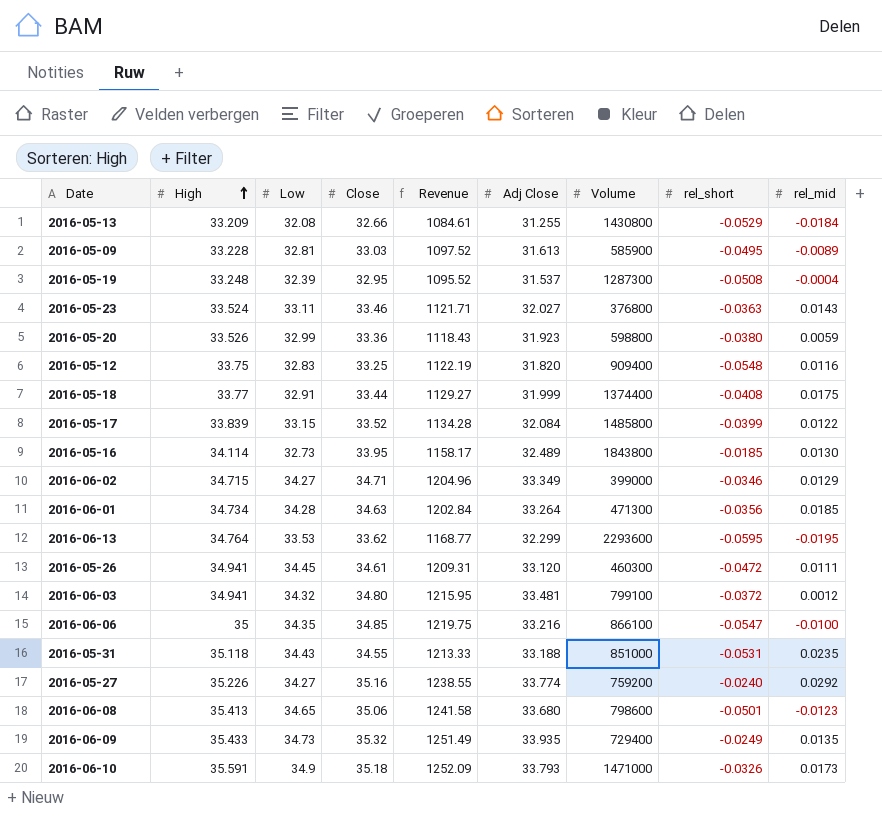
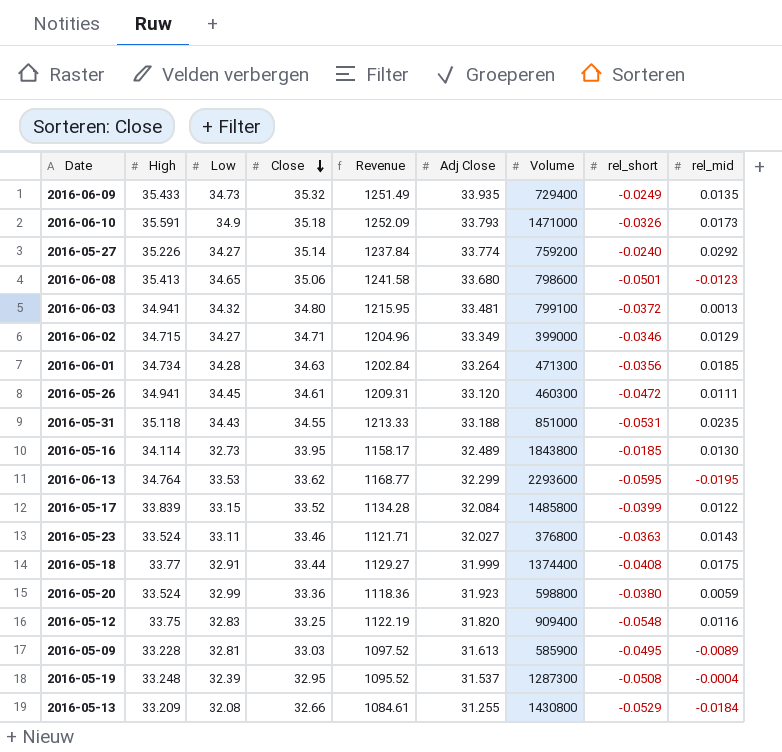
row order: High ascending -> Close descending
row 2016-06-06: 35 | 34.35 | 34.85 | 1219.75 | 33.216 | 866100 | -0.0547 | -0.0100 -> none
2016-05-27 | Close: 35.16 -> 35.14
2016-05-27 | Revenue: 1238.55 -> 1237.84
2016-06-03 | rel_mid: 0.0012 -> 0.0013
2016-05-20 | High: 33.526 -> 33.524
2016-05-20 | Revenue: 1118.43 -> 1118.36

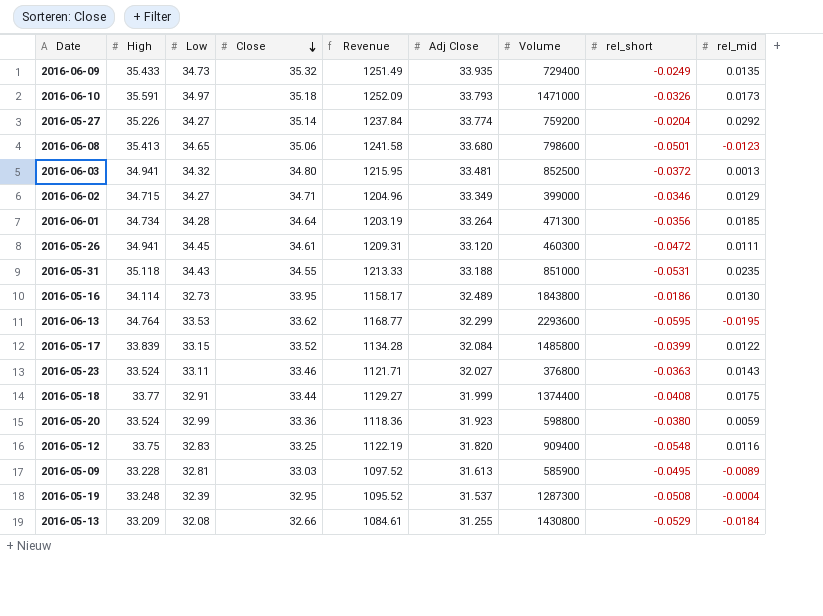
2016-06-10 | Low: 34.9 -> 34.97
2016-05-27 | rel_short: -0.0240 -> -0.0204
2016-06-03 | Volume: 799100 -> 852500
2016-06-01 | Close: 34.63 -> 34.64
2016-06-01 | Revenue: 1202.84 -> 1203.19
2016-05-16 | rel_short: -0.0185 -> -0.0186

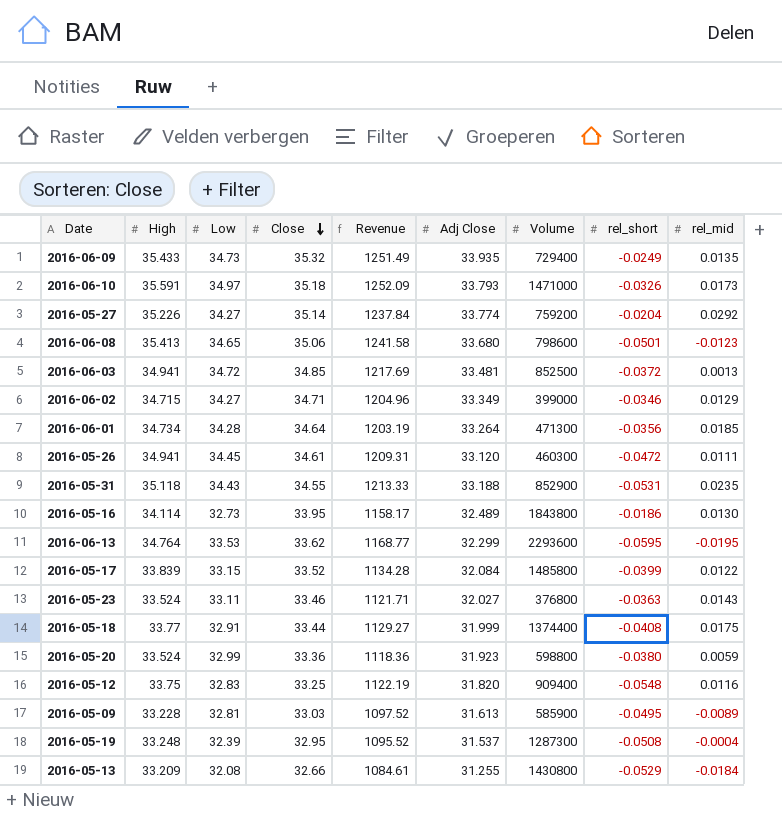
2016-06-03 | Low: 34.32 -> 34.72
2016-06-03 | Close: 34.80 -> 34.85
2016-06-03 | Revenue: 1215.95 -> 1217.69
2016-05-31 | Volume: 851000 -> 852900

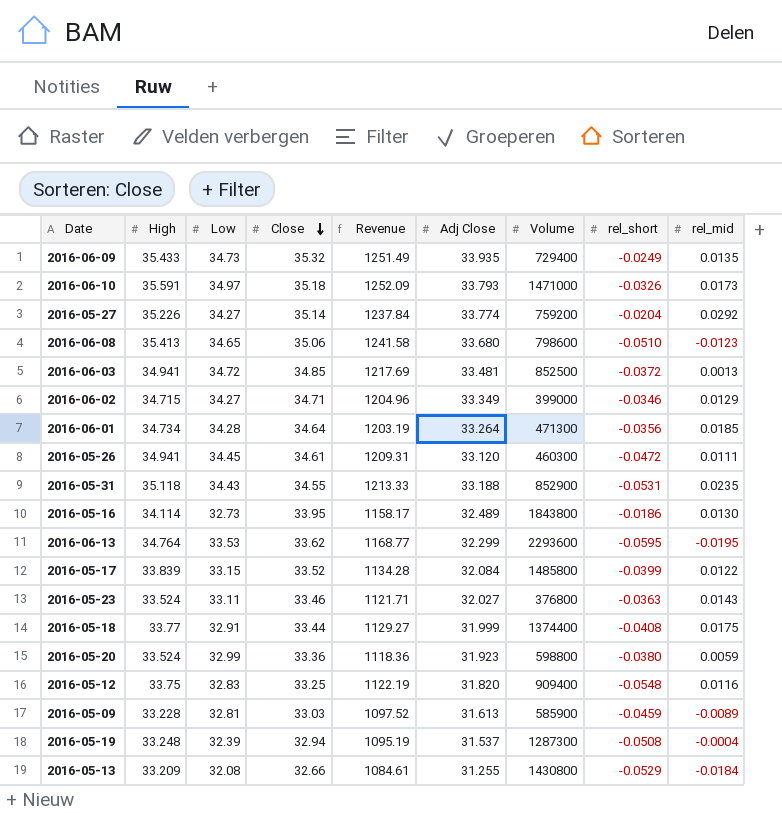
2016-06-08 | rel_short: -0.0501 -> -0.0510
2016-05-09 | rel_short: -0.0495 -> -0.0459
2016-05-19 | Close: 32.95 -> 32.94
2016-05-19 | Revenue: 1095.52 -> 1095.19

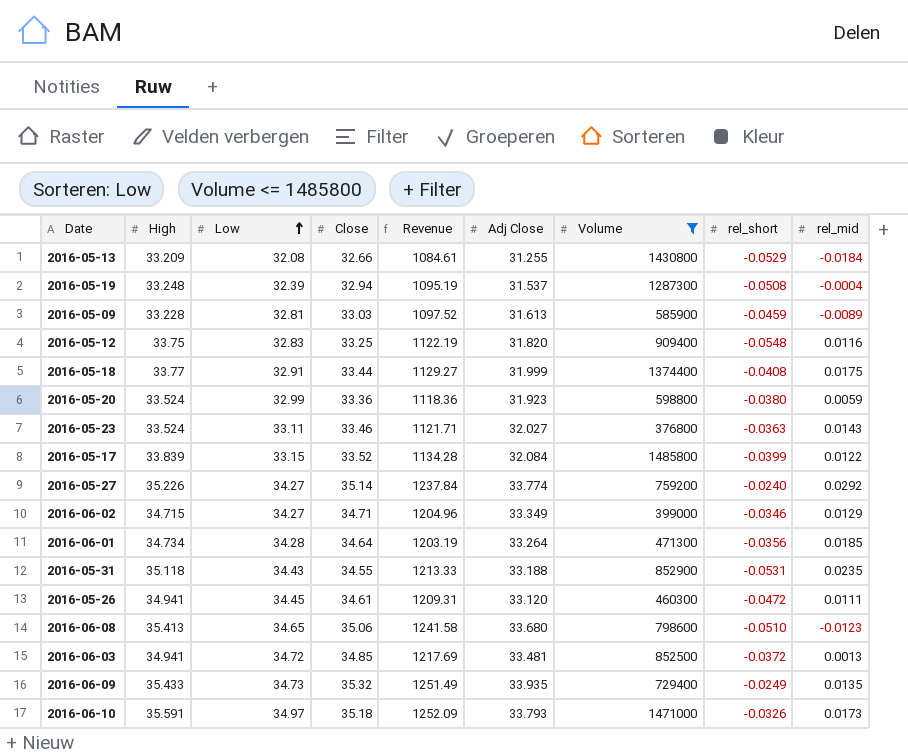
filter: none -> Volume <= 1485800
row order: Close descending -> Low ascending
2016-05-27 | rel_short: -0.0204 -> -0.0240

